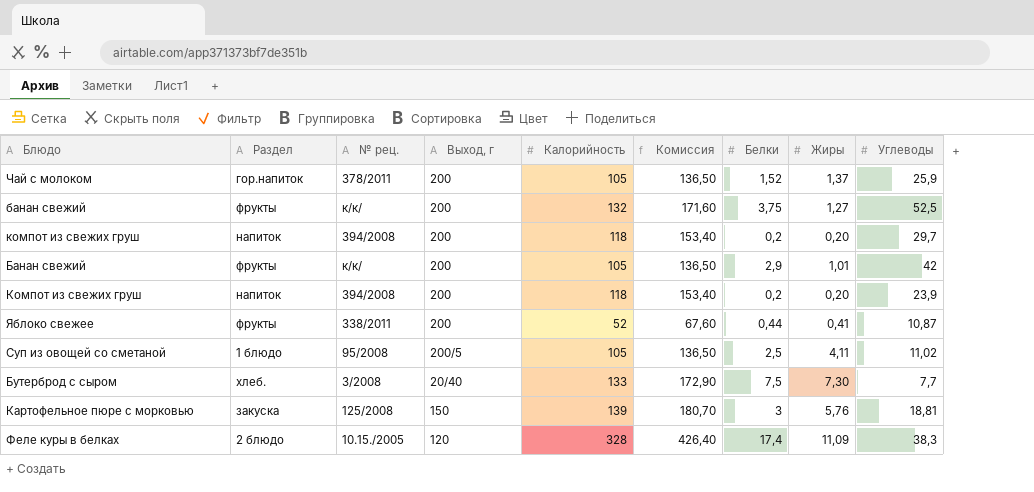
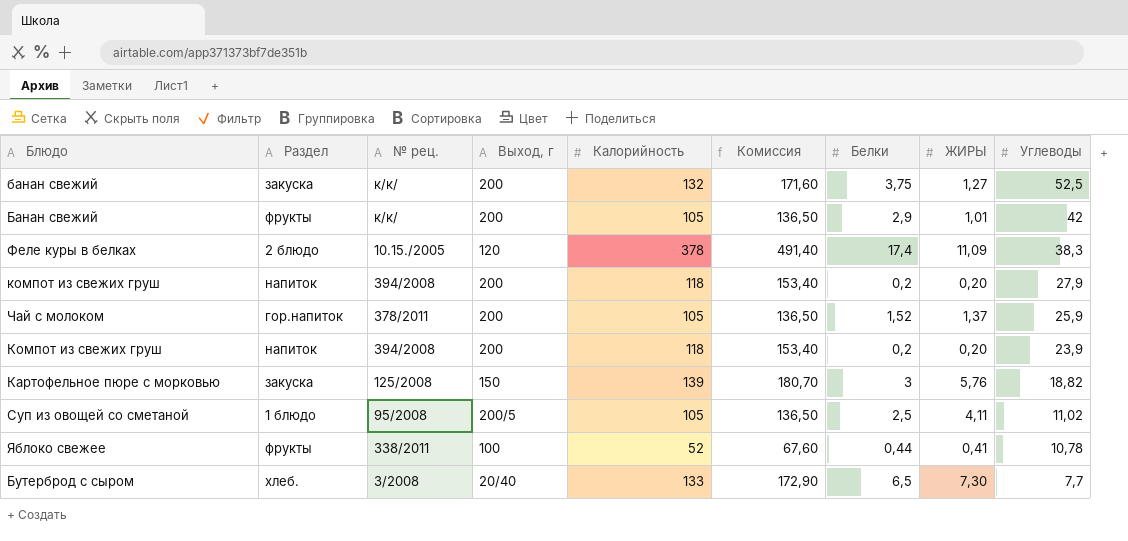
row order: none -> Углеводы descending
column name: Жиры -> ЖИРЫ
банан свежий | Раздел: фрукты -> закуска
Феле куры в белках | Калорийность: 328 -> 378
Феле куры в белках | Комиссия: 426,40 -> 491,40
компот из свежих груш | Углеводы: 29,7 -> 27,9
Картофельное пюре с морковью | Углеводы: 18,81 -> 18,82
Яблоко свежее | Выход, г: 200 -> 100
Яблоко свежее | Углеводы: 10,87 -> 10,78
Бутерброд с сыром | Белки: 7,5 -> 6,5

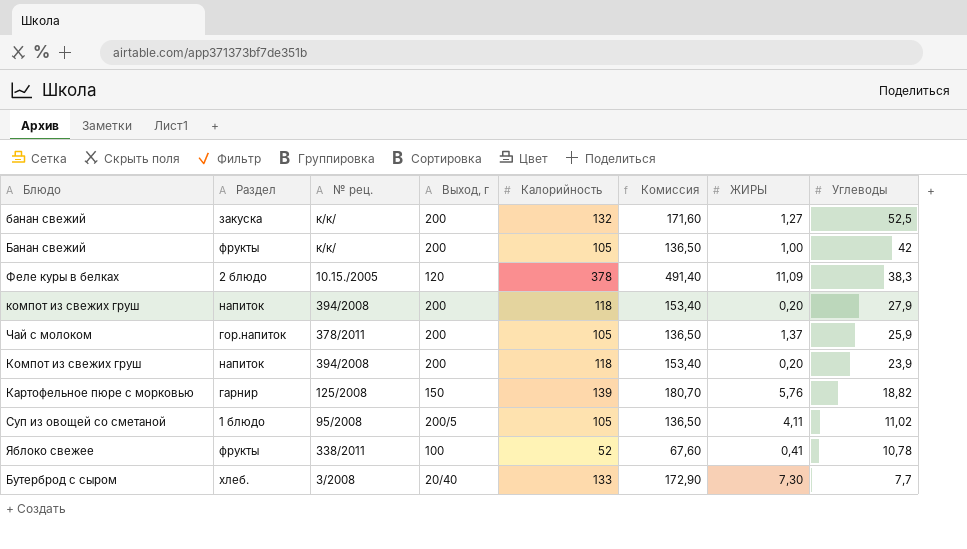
column Белки | position: 7 -> none
Банан свежий | ЖИРЫ: 1,01 -> 1,00
Картофельное пюре с морковью | Раздел: закуска -> гарнир

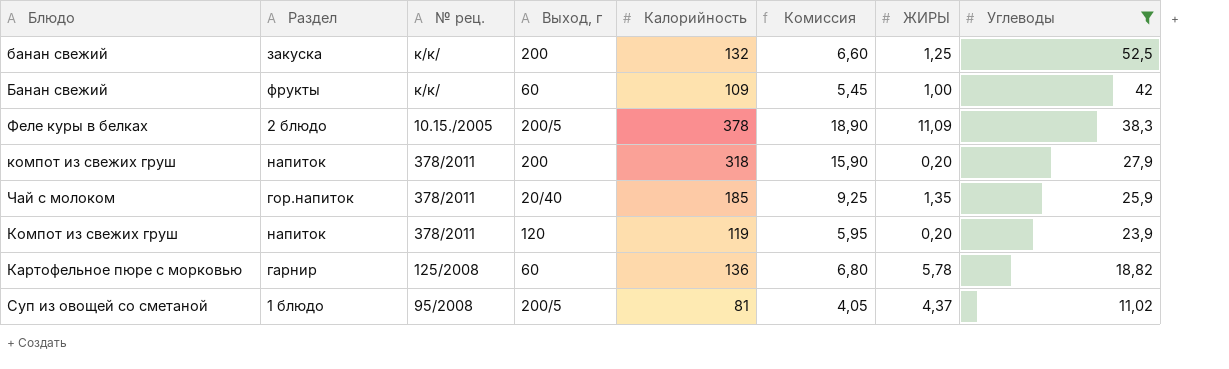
filter: none -> Углеводы >= 11,02
column Комиссия | formula: [Калорийность] * 1,3 -> [Калорийность] * 0,05
банан свежий | ЖИРЫ: 1,27 -> 1,25
Банан свежий | Выход, г: 200 -> 60
Банан свежий | Калорийность: 105 -> 109
Феле куры в белках | Выход, г: 120 -> 200/5
компот из свежих груш | № рец.: 394/2008 -> 378/2011
компот из свежих груш | Калорийность: 118 -> 318
Чай с молоком | Выход, г: 200 -> 20/40
Чай с молоком | Калорийность: 105 -> 185
Чай с молоком | ЖИРЫ: 1,37 -> 1,35
Компот из свежих груш | № рец.: 394/2008 -> 378/2011
Компот из свежих груш | Выход, г: 200 -> 120
Компот из свежих груш | Калорийность: 118 -> 119
Картофельное пюре с морковью | Выход, г: 150 -> 60
Картофельное пюре с морковью | Калорийность: 139 -> 136
Картофельное пюре с морковью | ЖИРЫ: 5,76 -> 5,78
Суп из овощей со сметаной | Калорийность: 105 -> 81
Суп из овощей со сметаной | ЖИРЫ: 4,11 -> 4,37

